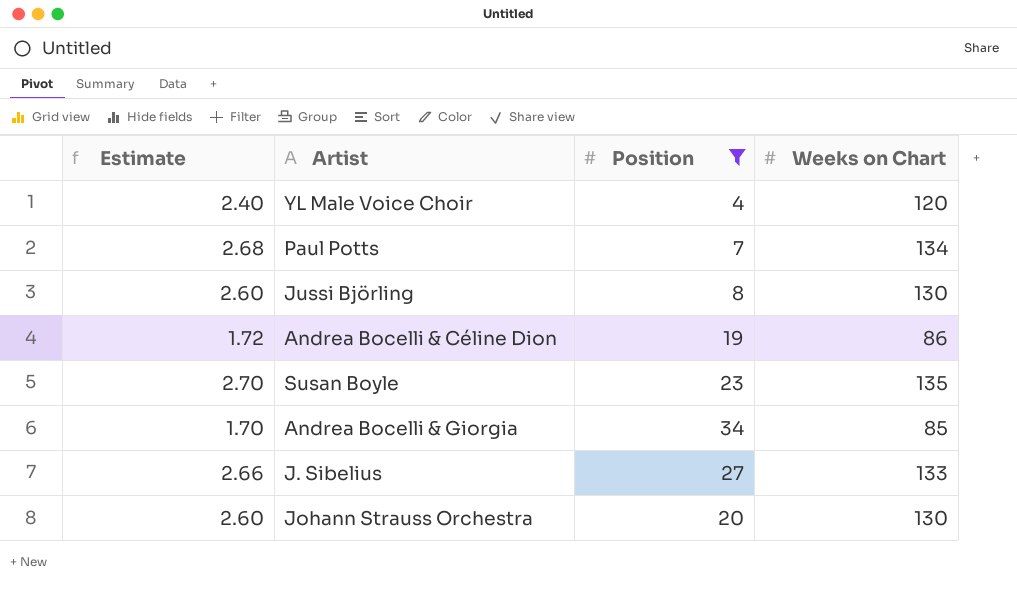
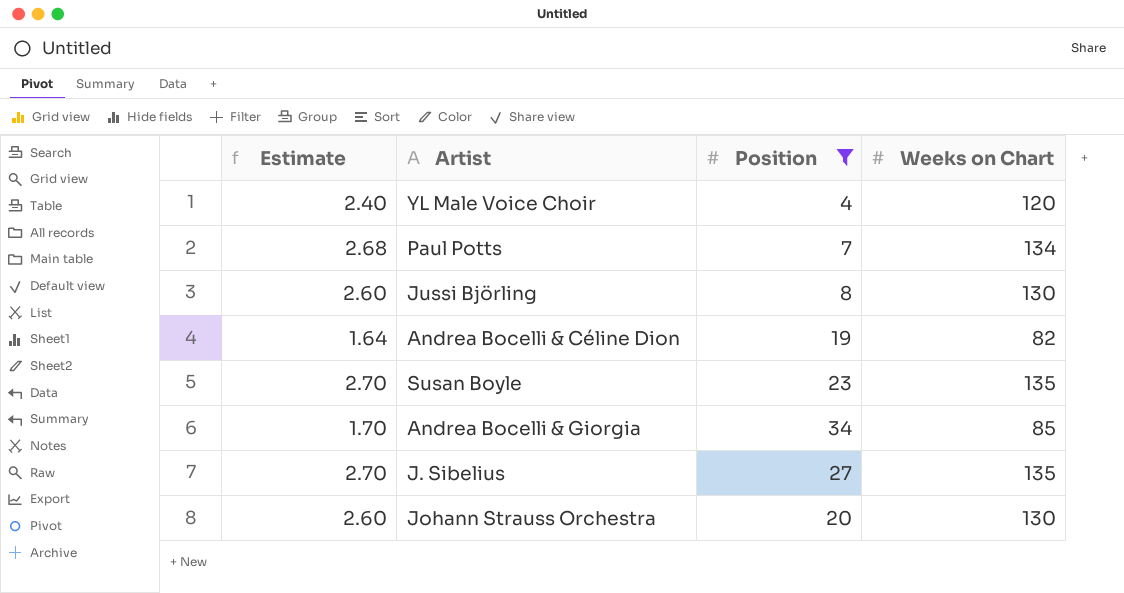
Andrea Bocelli & Céline Dion | Estimate: 1.72 -> 1.64
Andrea Bocelli & Céline Dion | Weeks on Chart: 86 -> 82
J. Sibelius | Estimate: 2.66 -> 2.70
J. Sibelius | Weeks on Chart: 133 -> 135

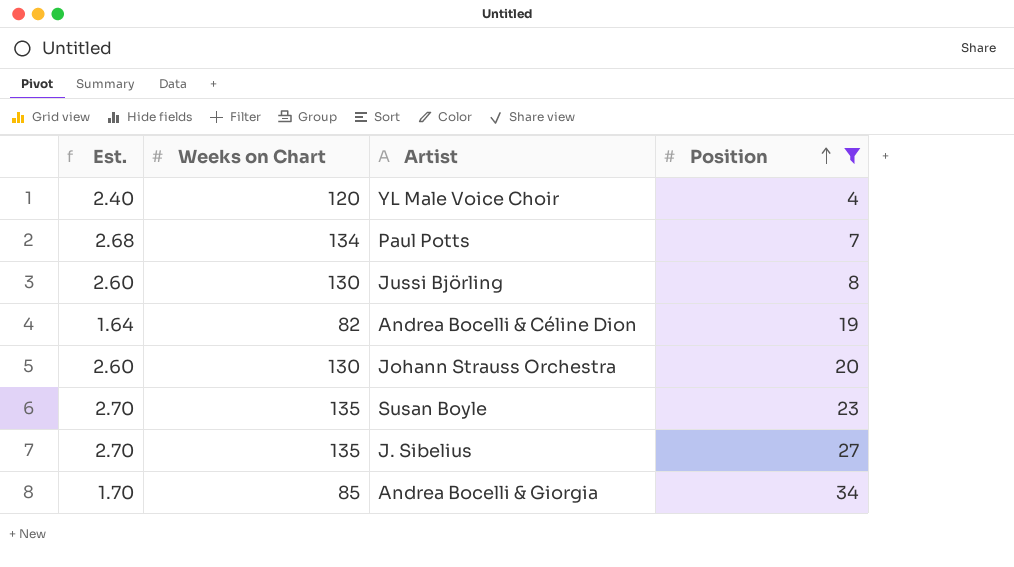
row order: none -> Position ascending
column name: Estimate -> Est.
column Weeks on Chart | position: 4 -> 2

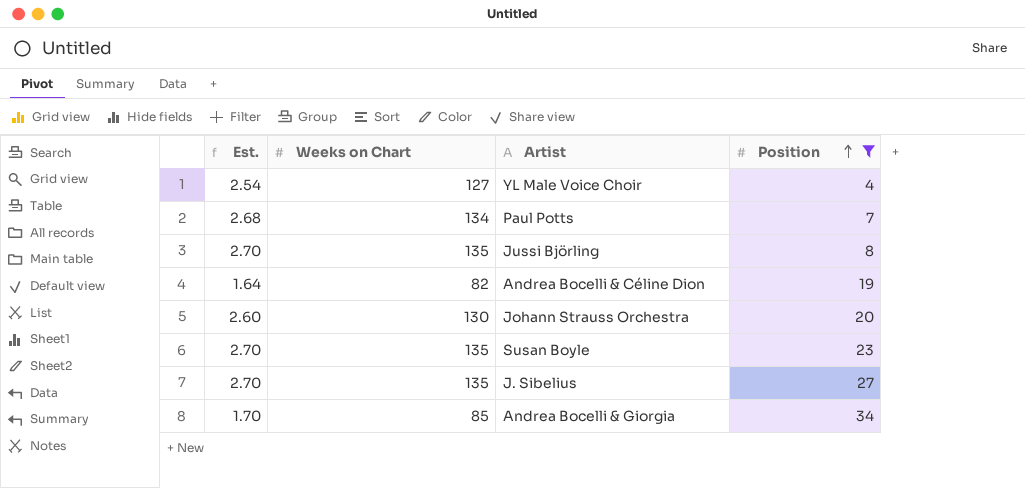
YL Male Voice Choir | Est.: 2.40 -> 2.54
YL Male Voice Choir | Weeks on Chart: 120 -> 127
Jussi Björling | Est.: 2.60 -> 2.70
Jussi Björling | Weeks on Chart: 130 -> 135

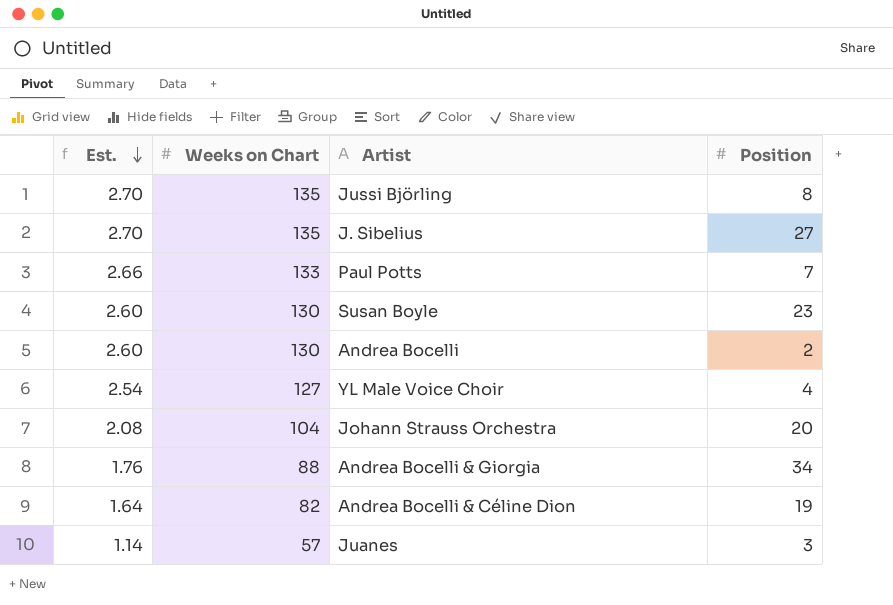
filter: Position >= 4 -> none
row order: Position ascending -> Est. descending
Paul Potts | Est.: 2.68 -> 2.66
Paul Potts | Weeks on Chart: 134 -> 133
Susan Boyle | Est.: 2.70 -> 2.60
Susan Boyle | Weeks on Chart: 135 -> 130
Johann Strauss Orchestra | Est.: 2.60 -> 2.08
Johann Strauss Orchestra | Weeks on Chart: 130 -> 104
Andrea Bocelli & Giorgia | Est.: 1.70 -> 1.76
Andrea Bocelli & Giorgia | Weeks on Chart: 85 -> 88

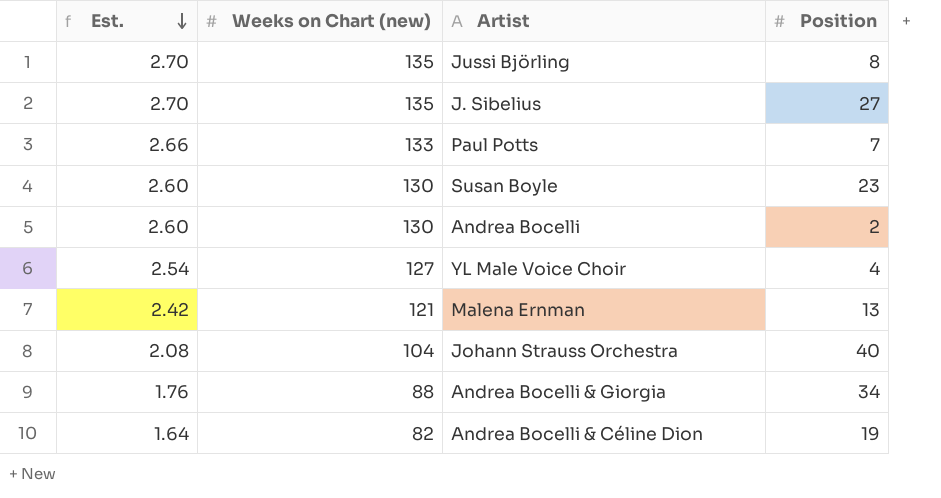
column name: Weeks on Chart -> Weeks on Chart (new)
row Juanes: 1.14 | 57 | 3 -> none
row Malena Ernman: none -> 2.42 | 121 | 13
Johann Strauss Orchestra | Position: 20 -> 40

